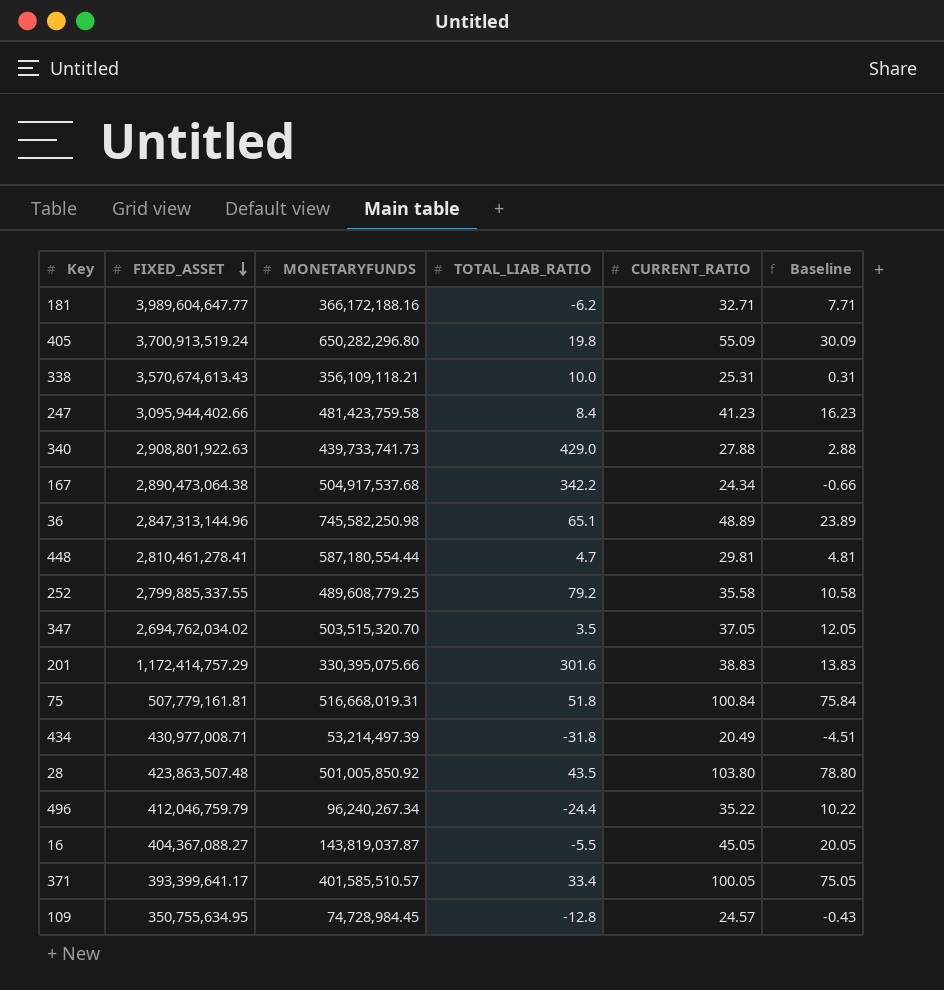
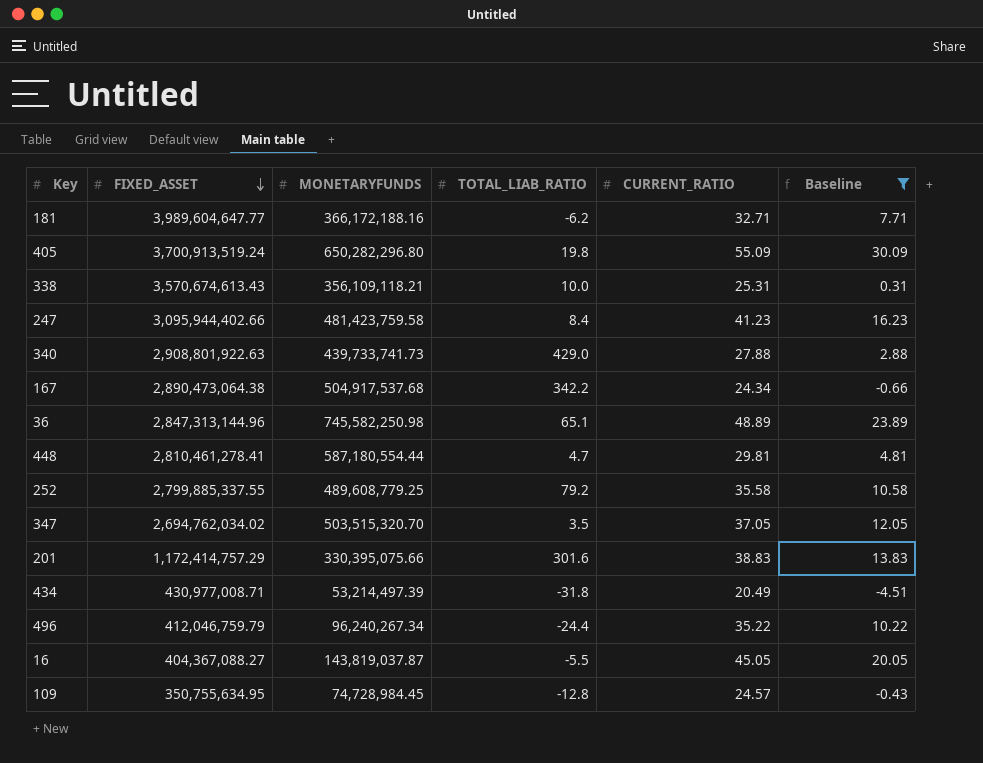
filter: none -> Baseline <= 30.09

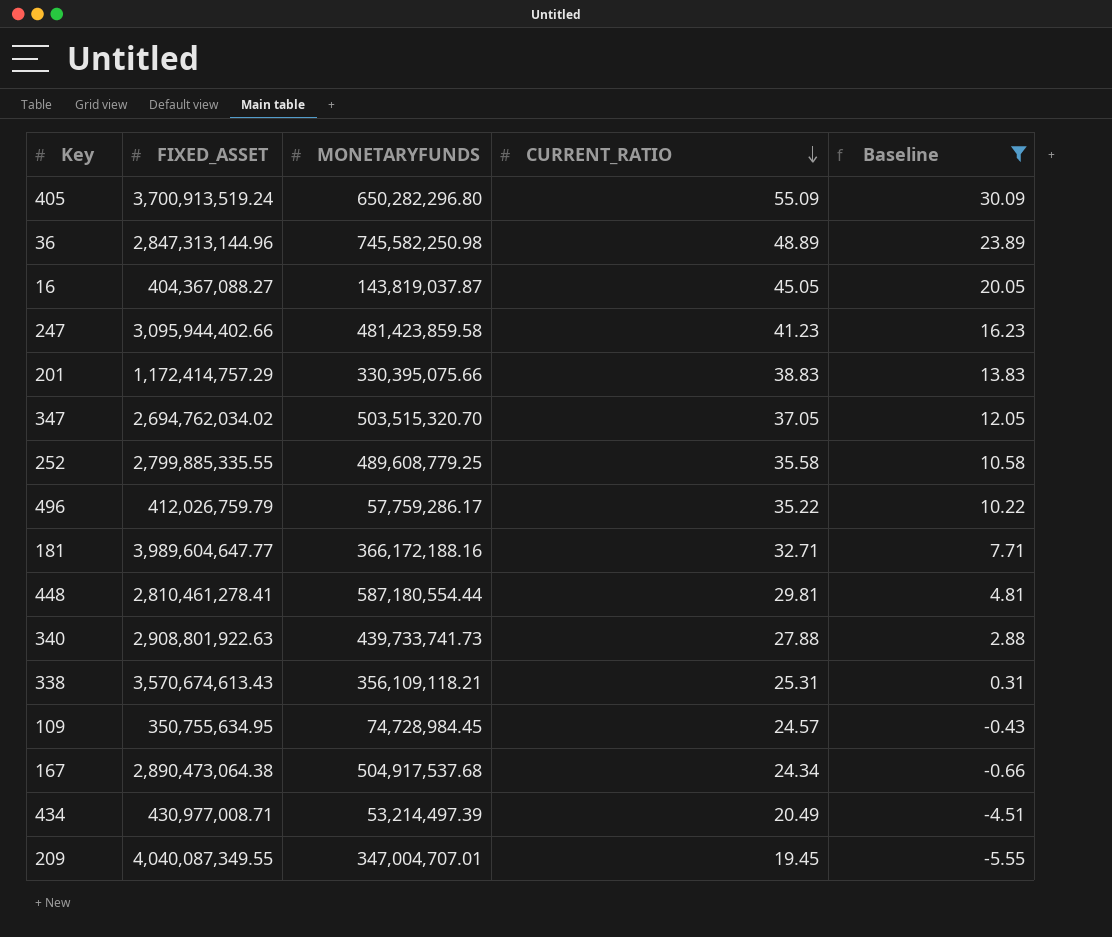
row order: FIXED_ASSET descending -> CURRENT_RATIO descending
column TOTAL_LIAB_RATIO | position: 4 -> none
247 | MONETARYFUNDS: 481,423,759.58 -> 481,423,859.58
252 | FIXED_ASSET: 2,799,885,337.55 -> 2,799,885,335.55
496 | FIXED_ASSET: 412,046,759.79 -> 412,026,759.79
496 | MONETARYFUNDS: 96,240,267.34 -> 57,759,286.17
row 209: none -> 4,040,087,349.55 | 347,004,707.01 | 19.45 | -5.55

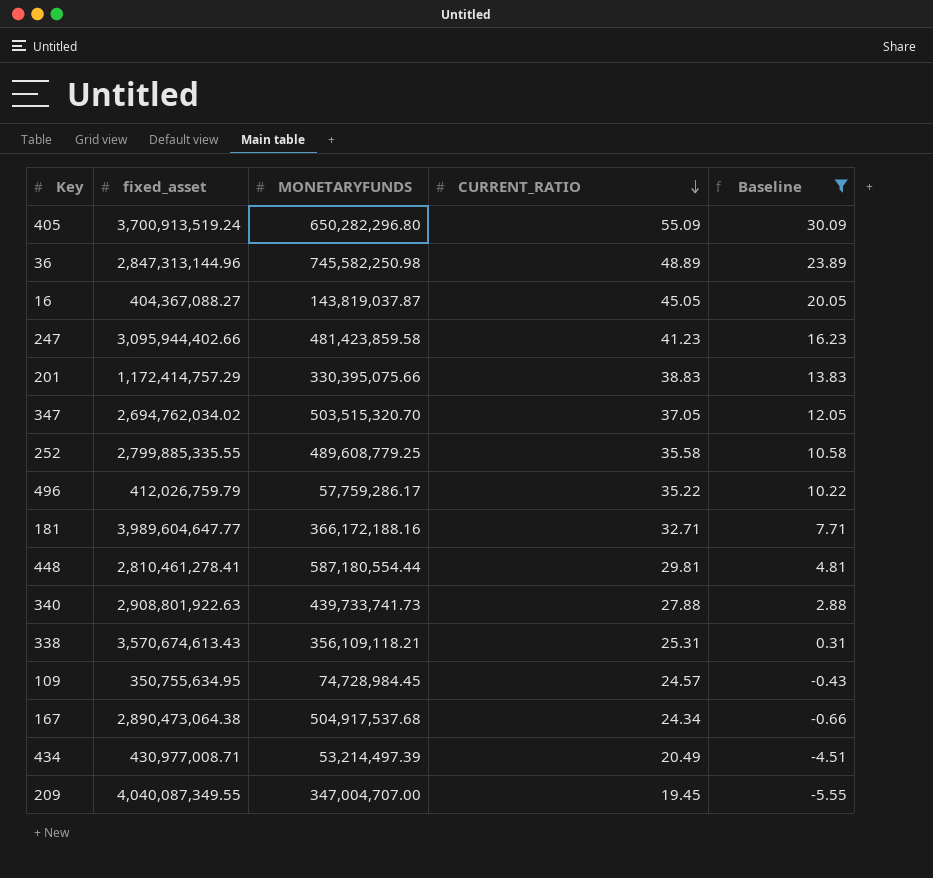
column name: FIXED_ASSET -> fixed_asset
209 | MONETARYFUNDS: 347,004,707.01 -> 347,004,707.00

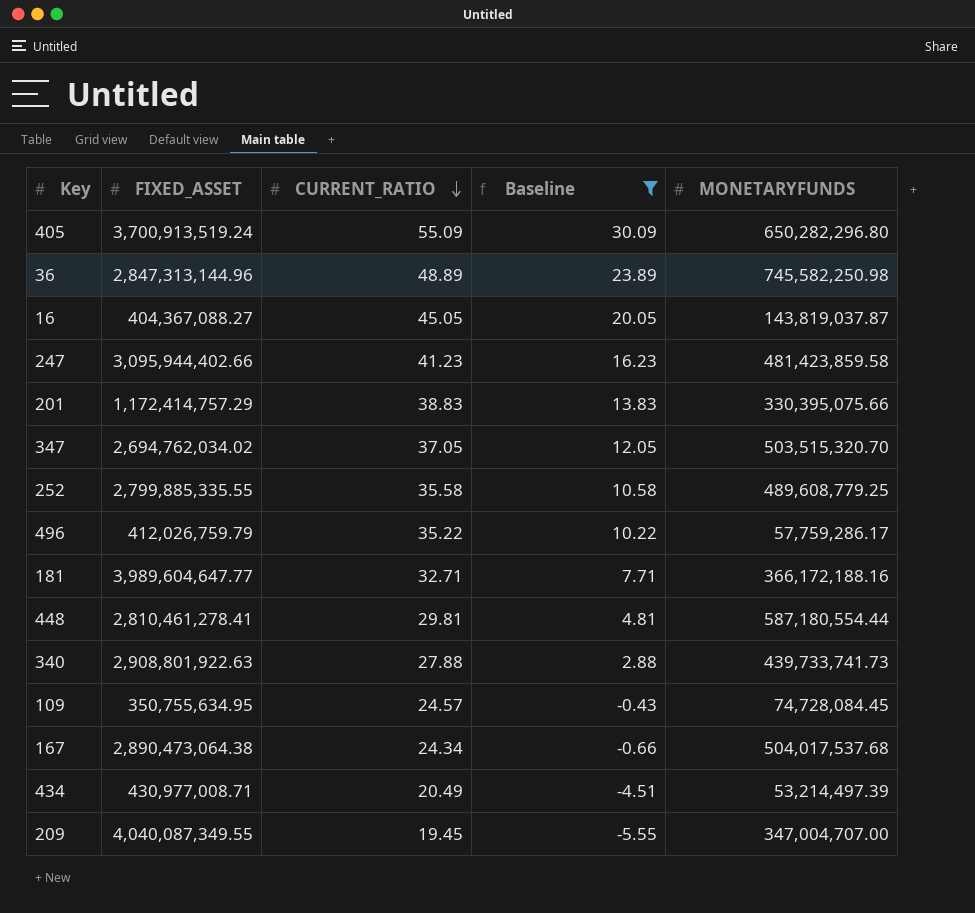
column name: fixed_asset -> FIXED_ASSET
column MONETARYFUNDS | position: 3 -> 5
row 338: 3,570,674,613.43 | 356,109,118.21 | 25.31 | 0.31 -> none
109 | MONETARYFUNDS: 74,728,984.45 -> 74,728,084.45
167 | MONETARYFUNDS: 504,917,537.68 -> 504,017,537.68

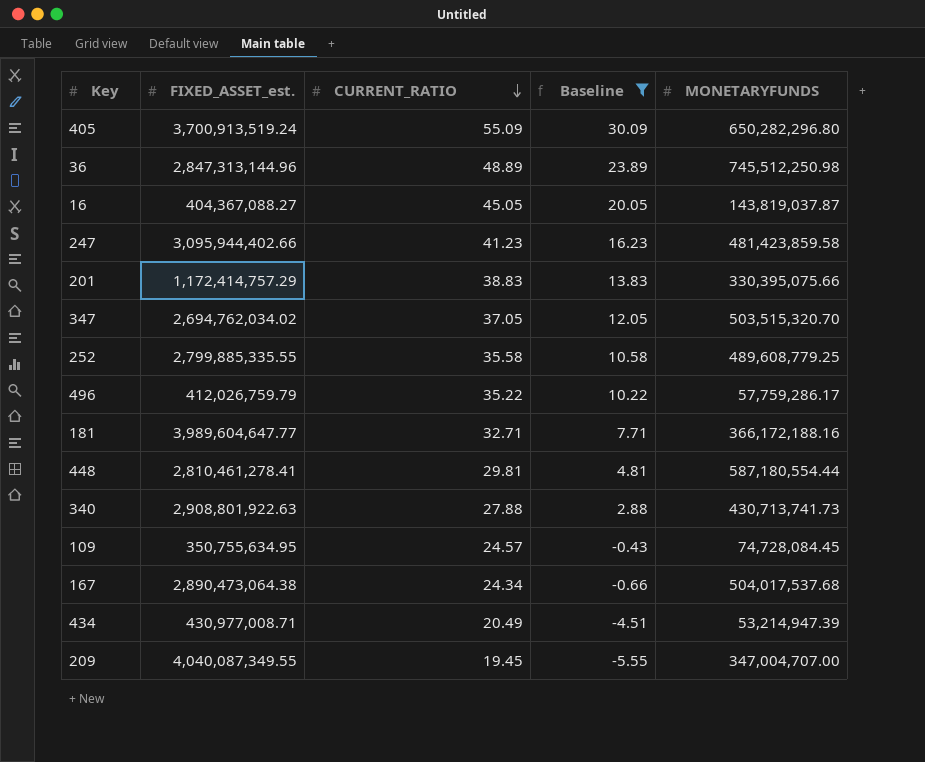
column name: FIXED_ASSET -> FIXED_ASSET_est.
36 | MONETARYFUNDS: 745,582,250.98 -> 745,512,250.98
340 | MONETARYFUNDS: 439,733,741.73 -> 430,713,741.73
434 | MONETARYFUNDS: 53,214,497.39 -> 53,214,947.39

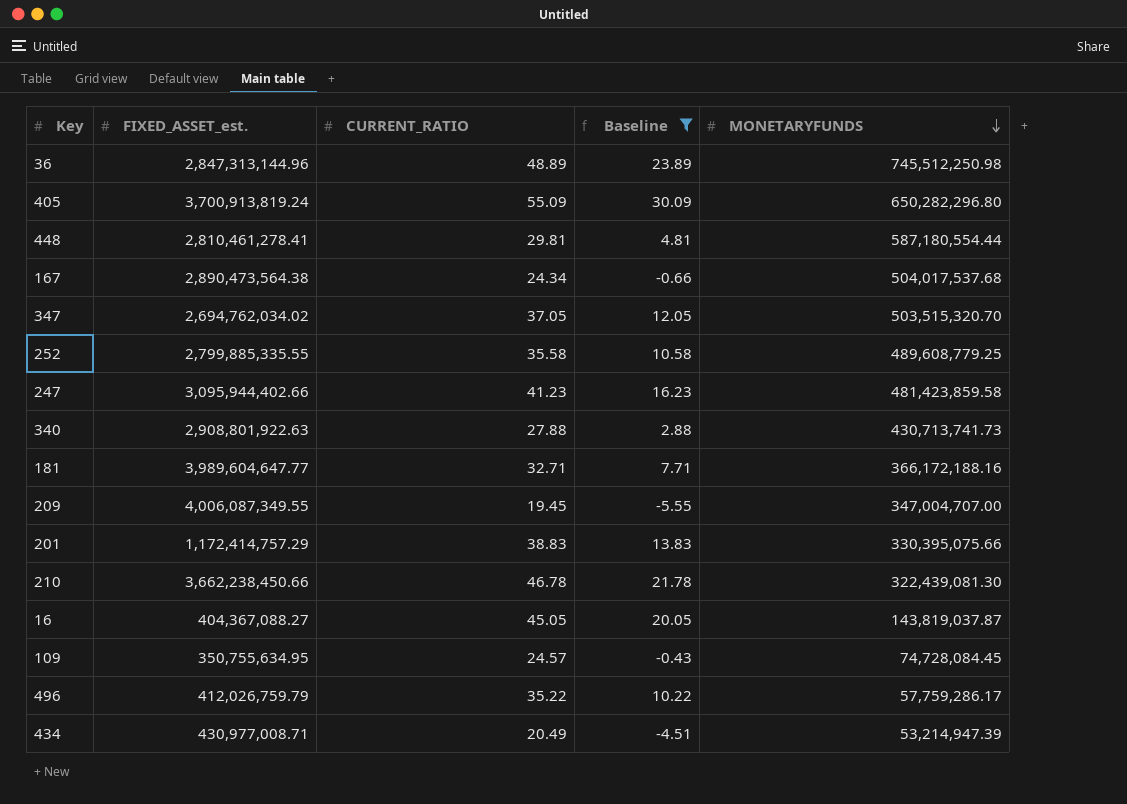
row order: CURRENT_RATIO descending -> MONETARYFUNDS descending
405 | FIXED_ASSET_est.: 3,700,913,519.24 -> 3,700,913,819.24
167 | FIXED_ASSET_est.: 2,890,473,064.38 -> 2,890,473,564.38
209 | FIXED_ASSET_est.: 4,040,087,349.55 -> 4,006,087,349.55
row 210: none -> 3,662,238,450.66 | 46.78 | 21.78 | 322,439,081.30

